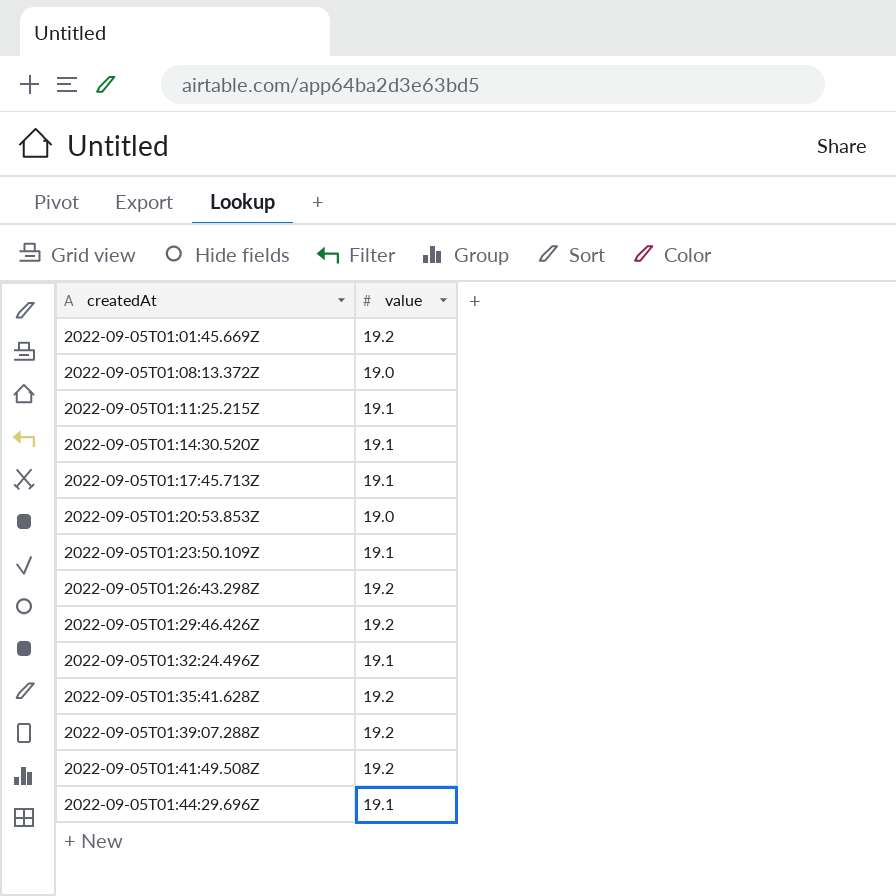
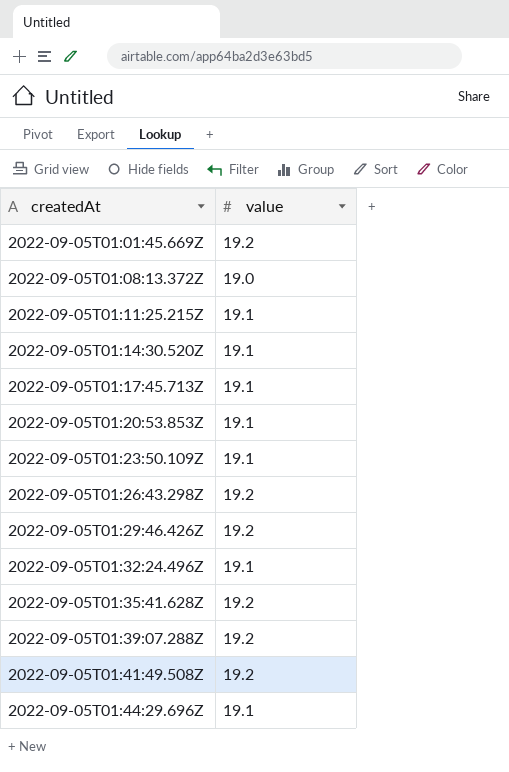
2022-09-05T01:20:53.853Z | value: 19.0 -> 19.1

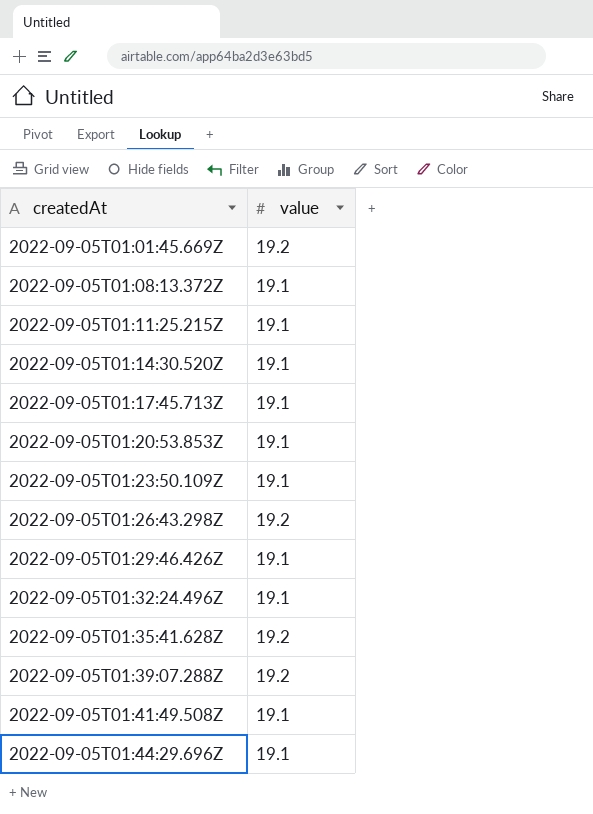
2022-09-05T01:08:13.372Z | value: 19.0 -> 19.1
2022-09-05T01:29:46.426Z | value: 19.2 -> 19.1
2022-09-05T01:41:49.508Z | value: 19.2 -> 19.1

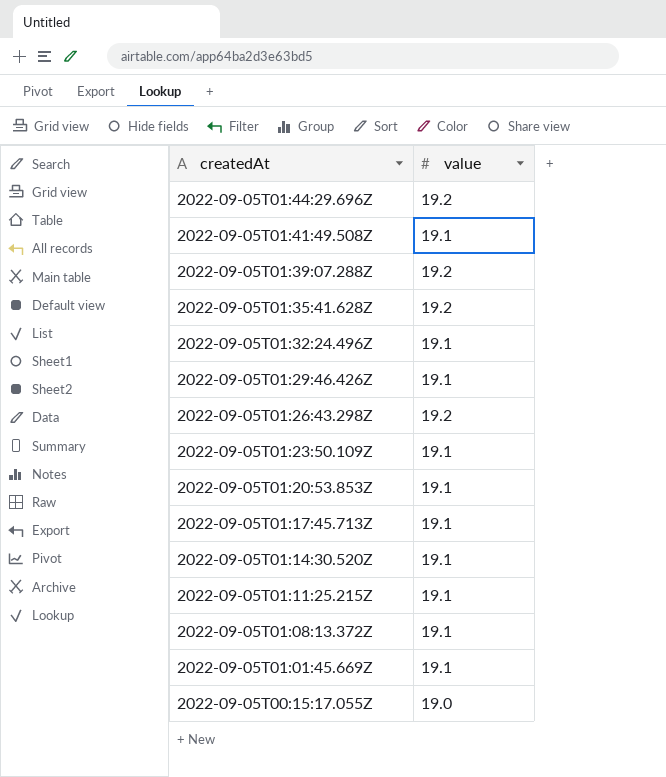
row order: createdAt ascending -> createdAt descending
2022-09-05T01:44:29.696Z | value: 19.1 -> 19.2
2022-09-05T01:01:45.669Z | value: 19.2 -> 19.1
row 2022-09-05T00:15:17.055Z: none -> 19.0

